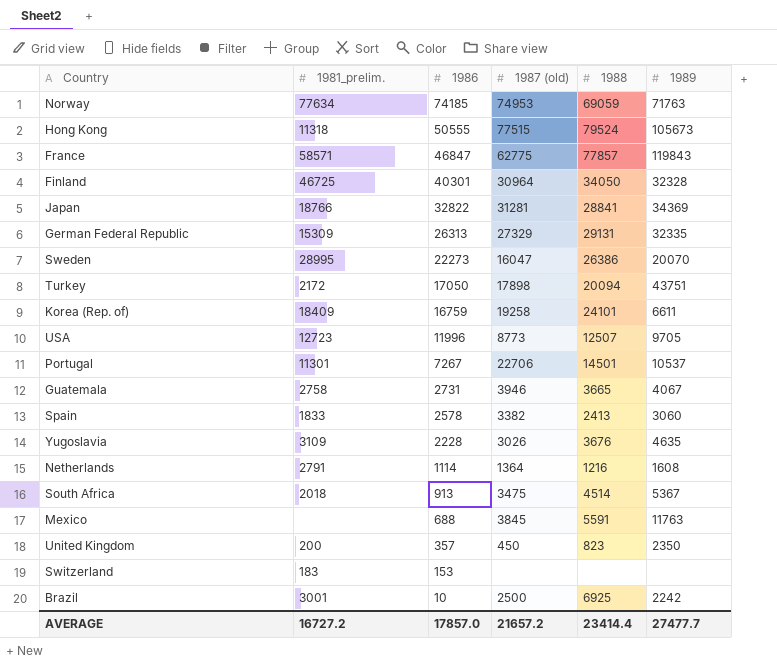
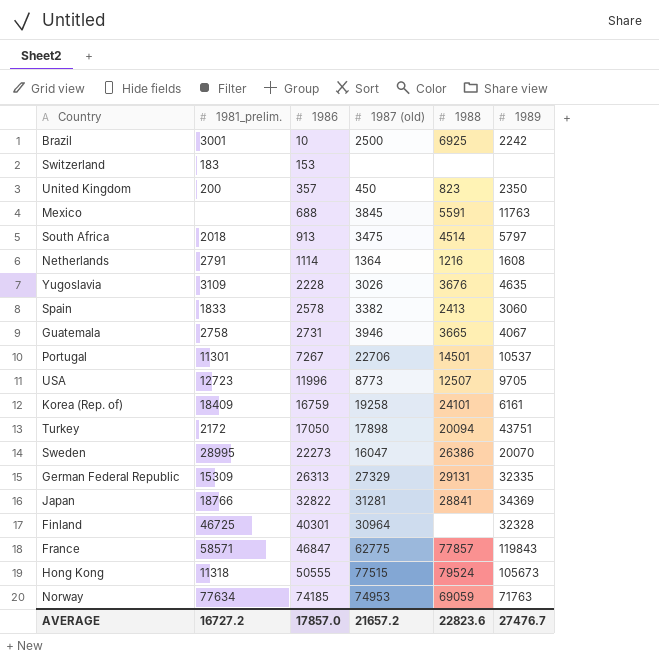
row order: 1986 descending -> 1986 ascending
South Africa | 1989: 5367 -> 5797
Korea (Rep. of) | 1989: 6611 -> 6161
Finland | 1988: 34050 -> none
AVERAGE | 1988: 23414.4 -> 22823.6
AVERAGE | 1989: 27477.7 -> 27476.7

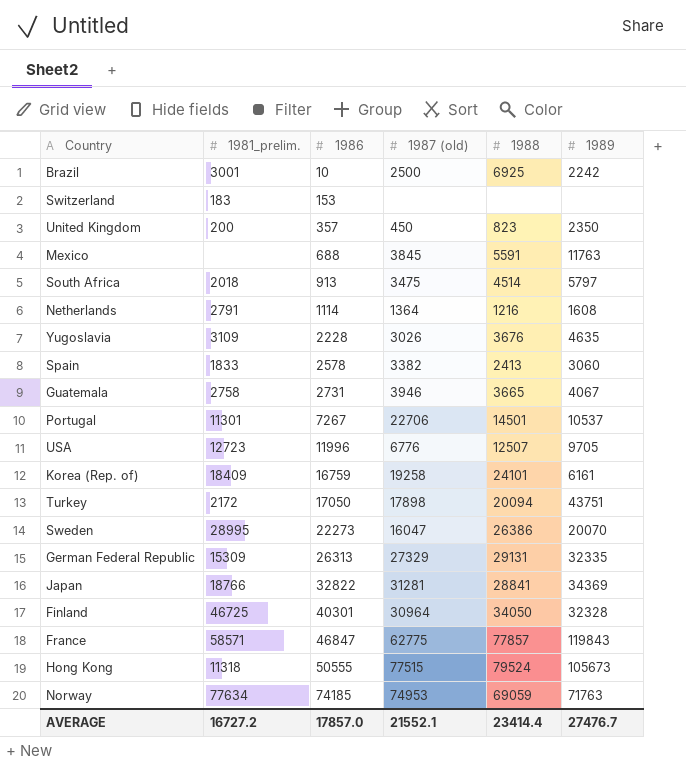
USA | 1987 (old): 8773 -> 6776
Finland | 1988: none -> 34050
AVERAGE | 1987 (old): 21657.2 -> 21552.1
AVERAGE | 1988: 22823.6 -> 23414.4

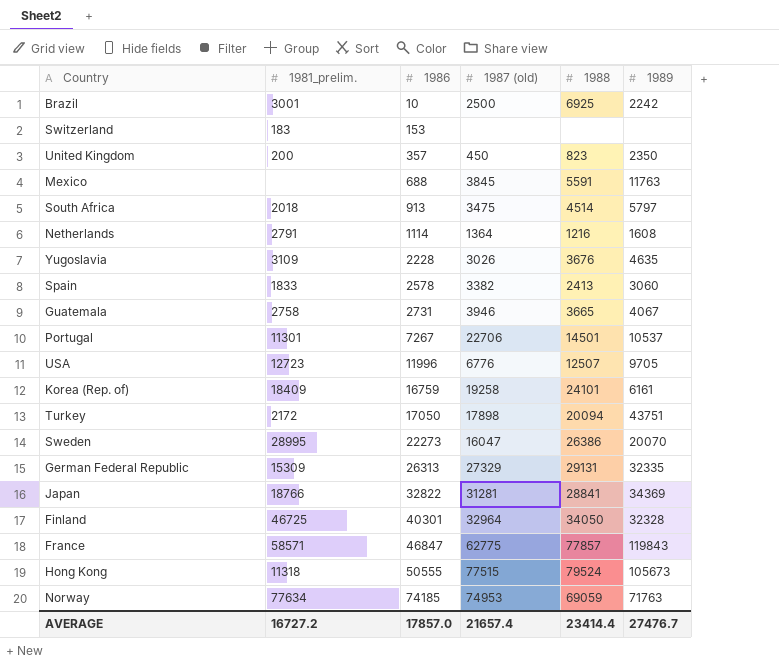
Finland | 1987 (old): 30964 -> 32964
AVERAGE | 1987 (old): 21552.1 -> 21657.4

